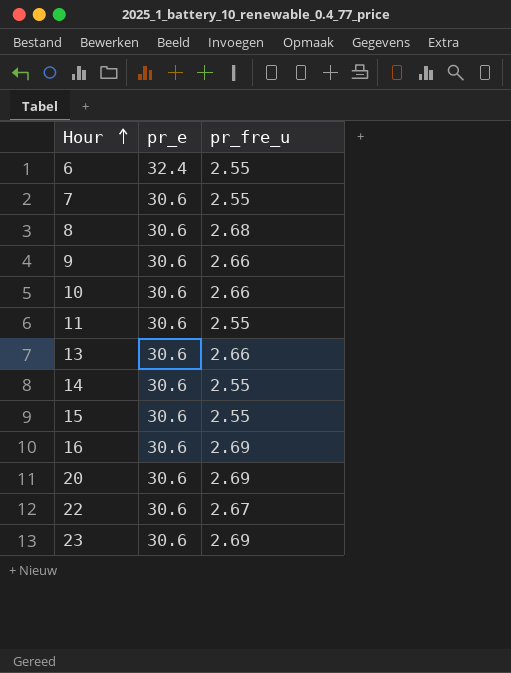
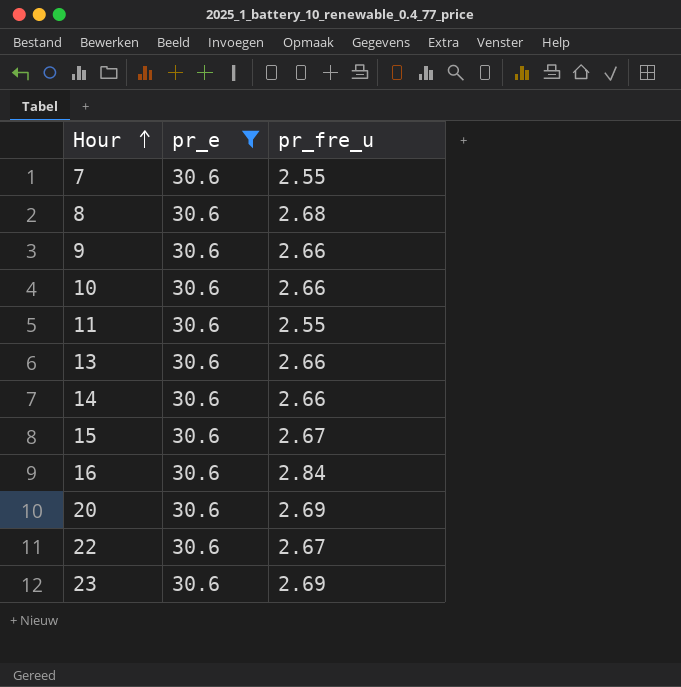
filter: none -> pr_e = 30.6
14 | pr_fre_u: 2.55 -> 2.66
15 | pr_fre_u: 2.55 -> 2.67
16 | pr_fre_u: 2.69 -> 2.84

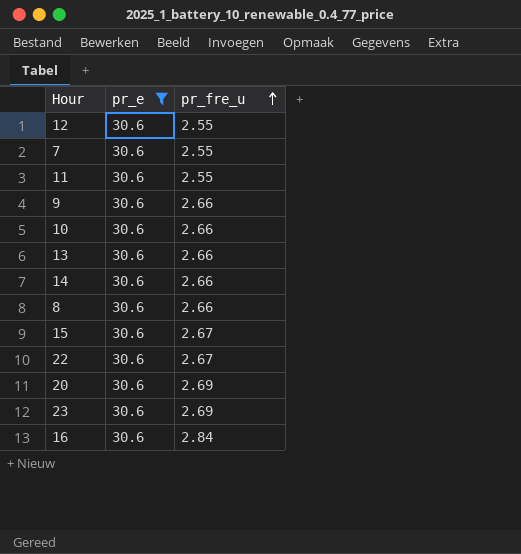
row order: Hour ascending -> pr_fre_u ascending
row 12: none -> 30.6 | 2.55
8 | pr_fre_u: 2.68 -> 2.66

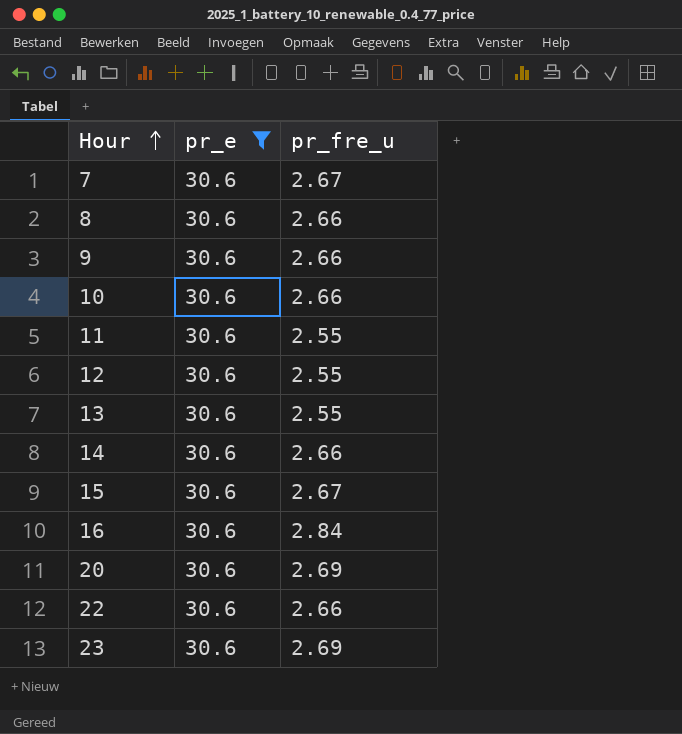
row order: pr_fre_u ascending -> Hour ascending
7 | pr_fre_u: 2.55 -> 2.67
13 | pr_fre_u: 2.66 -> 2.55
22 | pr_fre_u: 2.67 -> 2.66

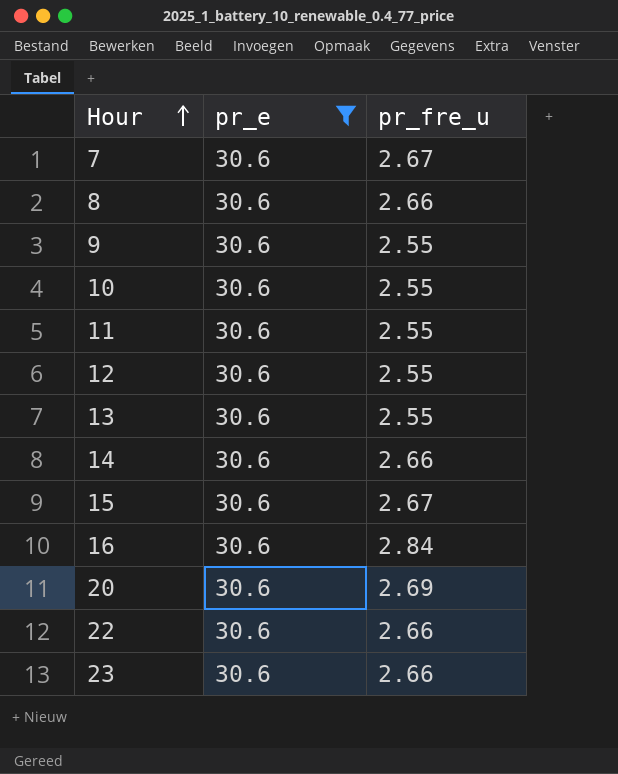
9 | pr_fre_u: 2.66 -> 2.55
10 | pr_fre_u: 2.66 -> 2.55
23 | pr_fre_u: 2.69 -> 2.66

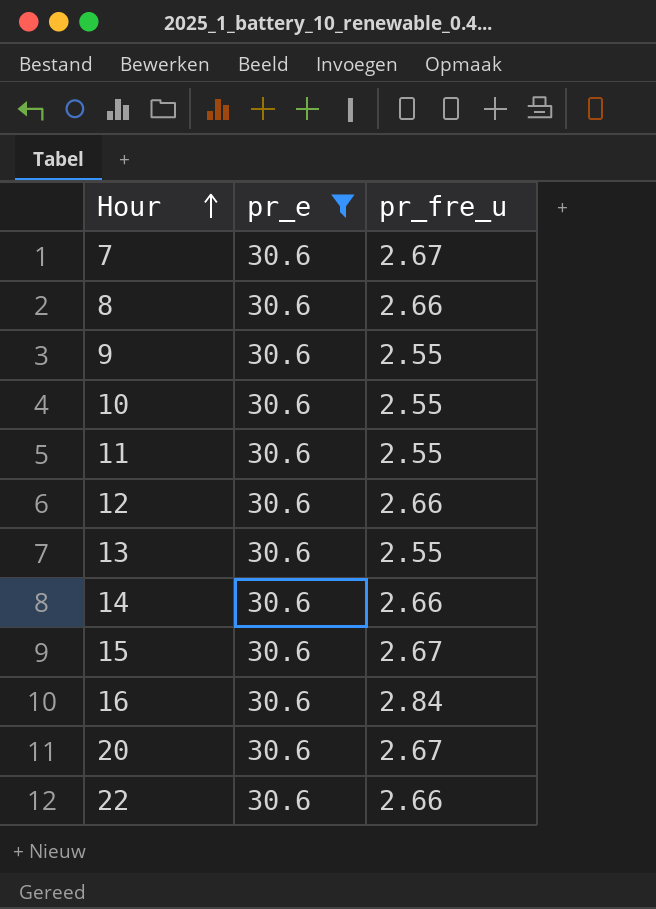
row 23: 30.6 | 2.66 -> none
12 | pr_fre_u: 2.55 -> 2.66
20 | pr_fre_u: 2.69 -> 2.67

